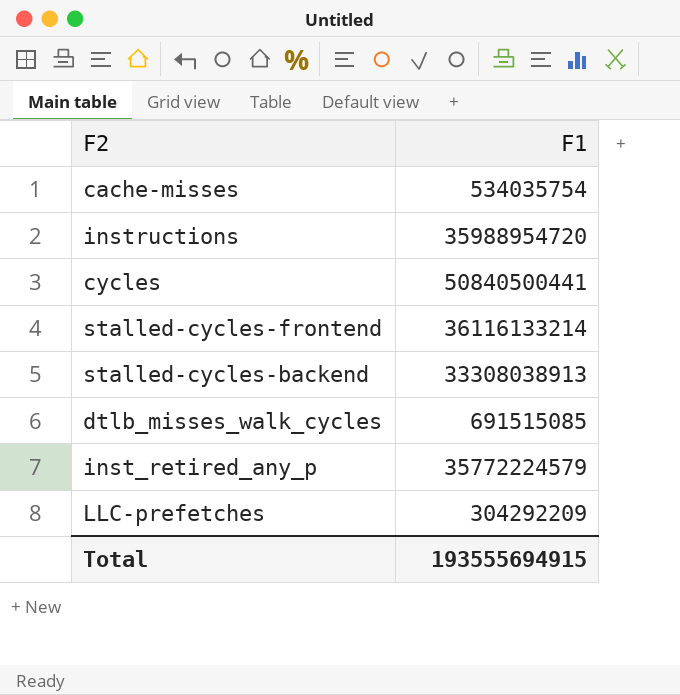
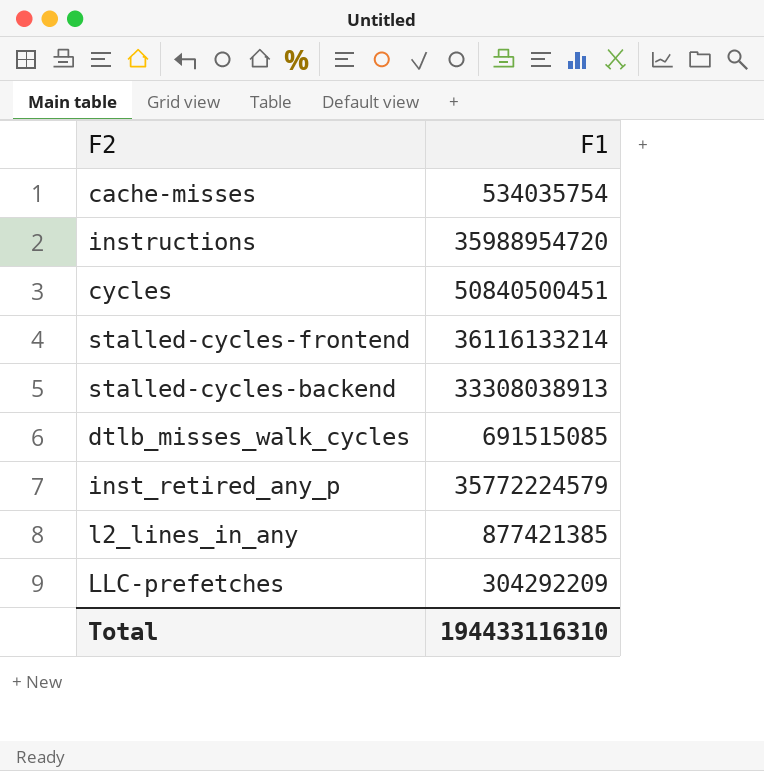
cycles | F1: 50840500441 -> 50840500451
row l2_lines_in_any: none -> 877421385
Total | F1: 193555694915 -> 194433116310

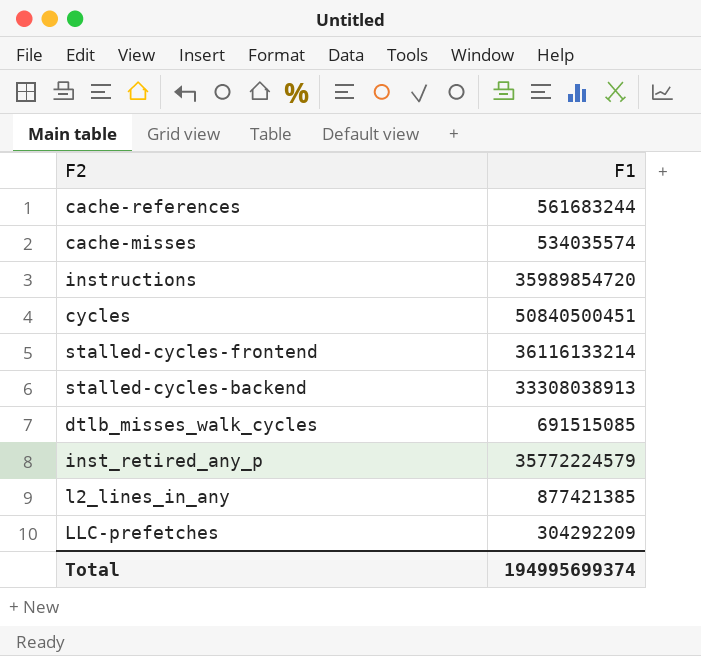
row cache-references: none -> 561683244
cache-misses | F1: 534035754 -> 534035574
instructions | F1: 35988954720 -> 35989854720
Total | F1: 194433116310 -> 194995699374

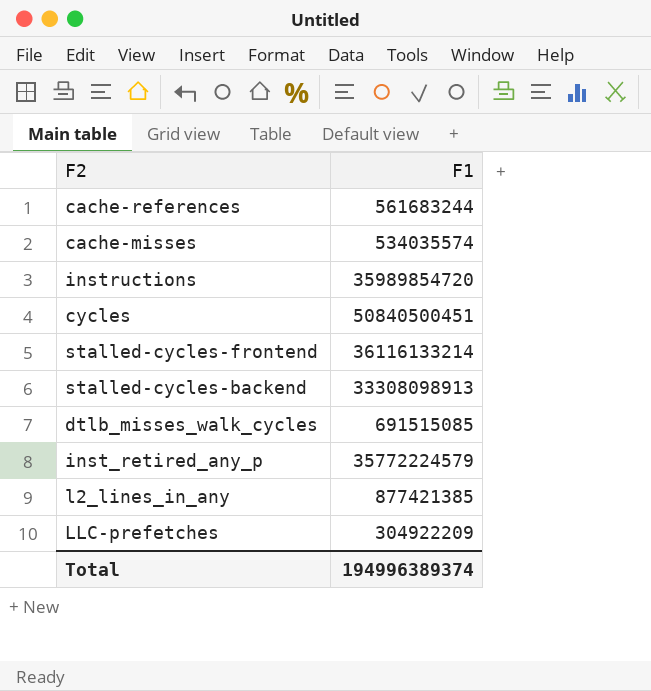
stalled-cycles-backend | F1: 33308038913 -> 33308098913
LLC-prefetches | F1: 304292209 -> 304922209
Total | F1: 194995699374 -> 194996389374

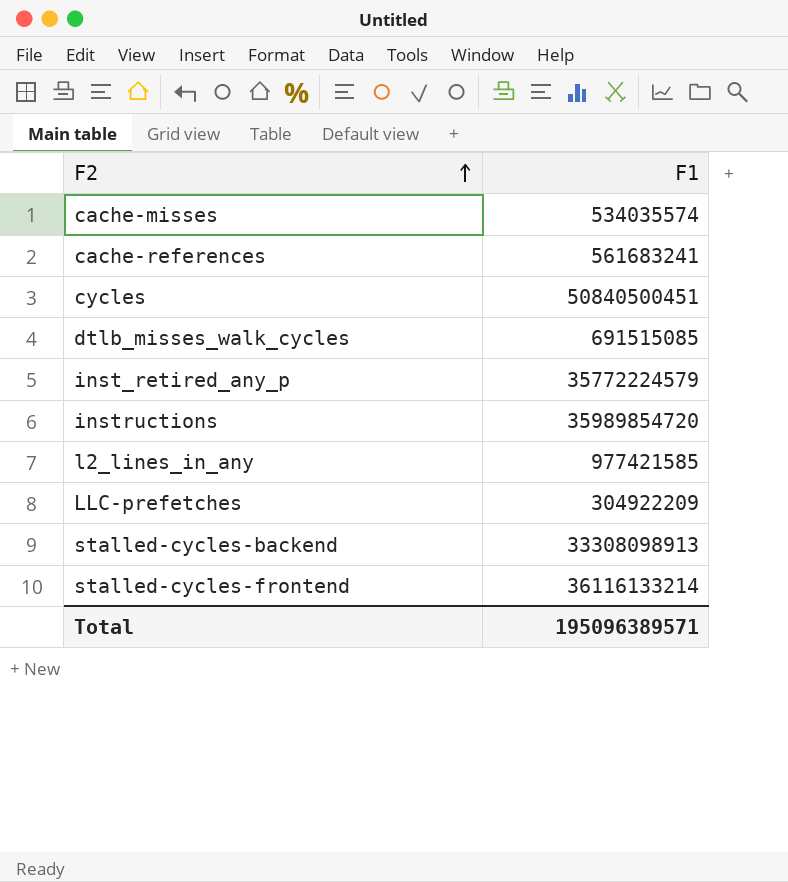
row order: none -> F2 ascending
cache-references | F1: 561683244 -> 561683241
l2_lines_in_any | F1: 877421385 -> 977421585
Total | F1: 194996389374 -> 195096389571

